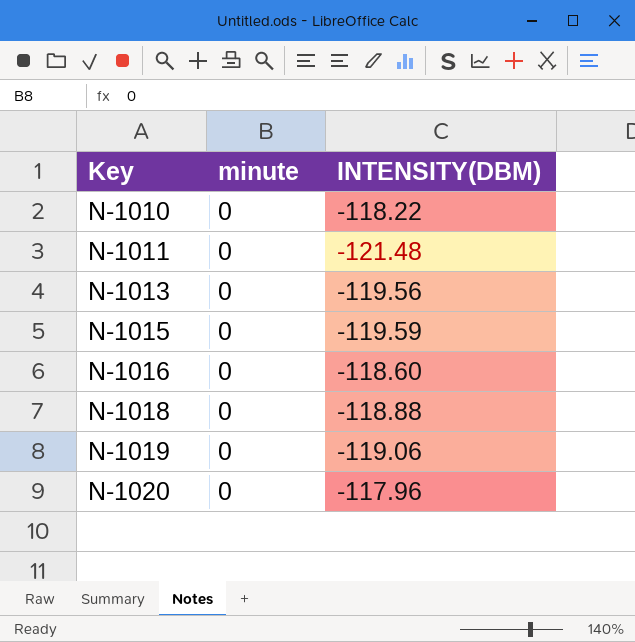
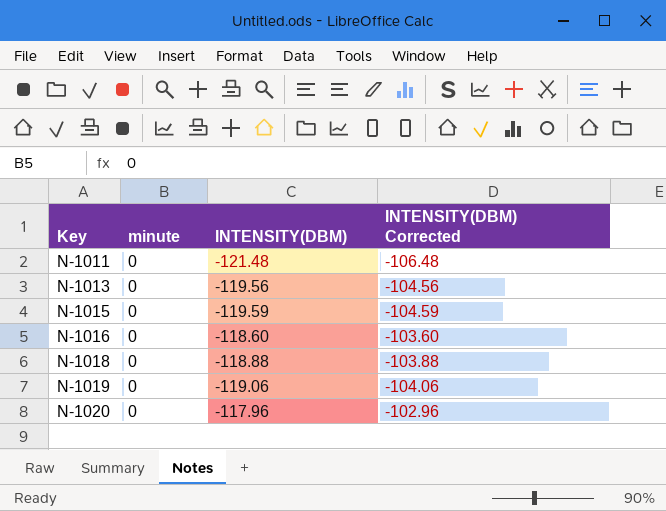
column INTENSITY(DBM) Corrected | formula: none -> [INTENSITY(DBM)] + 15
row N-1010: 0 | -118.22 -> none

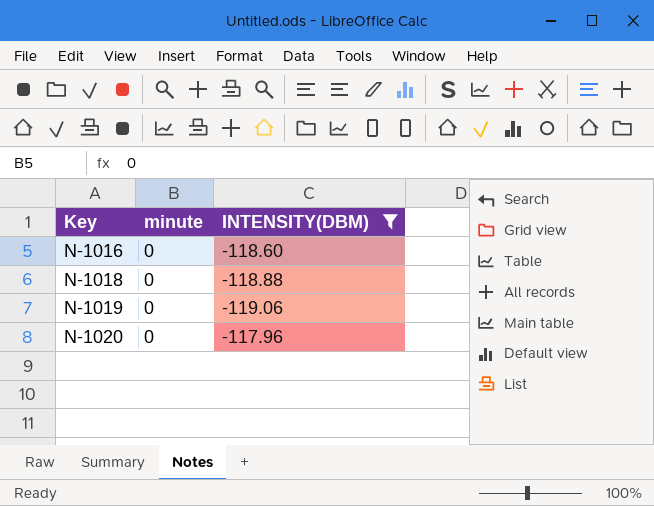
filter: none -> INTENSITY(DBM) >= -119.06
column INTENSITY(DBM) Corrected | formula: [INTENSITY(DBM)] + 15 -> none

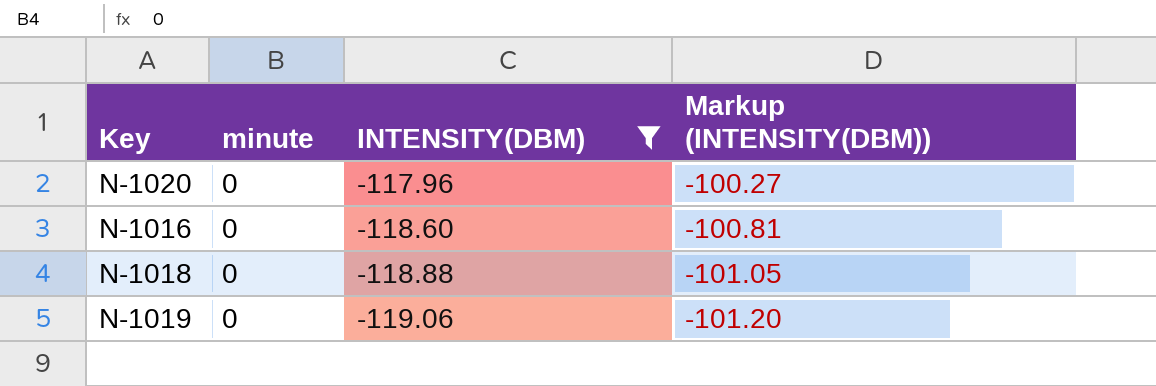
row order: Key ascending -> INTENSITY(DBM) descending
column Markup (INTENSITY(DBM)) | formula: none -> [INTENSITY(DBM)] * 0.85

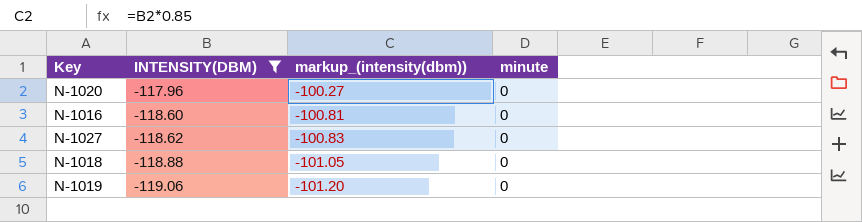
column name: Markup (INTENSITY(DBM)) -> markup_(intensity(dbm))
column minute | position: 2 -> 4
row N-1027: none -> -118.62 | -100.83 | 0

